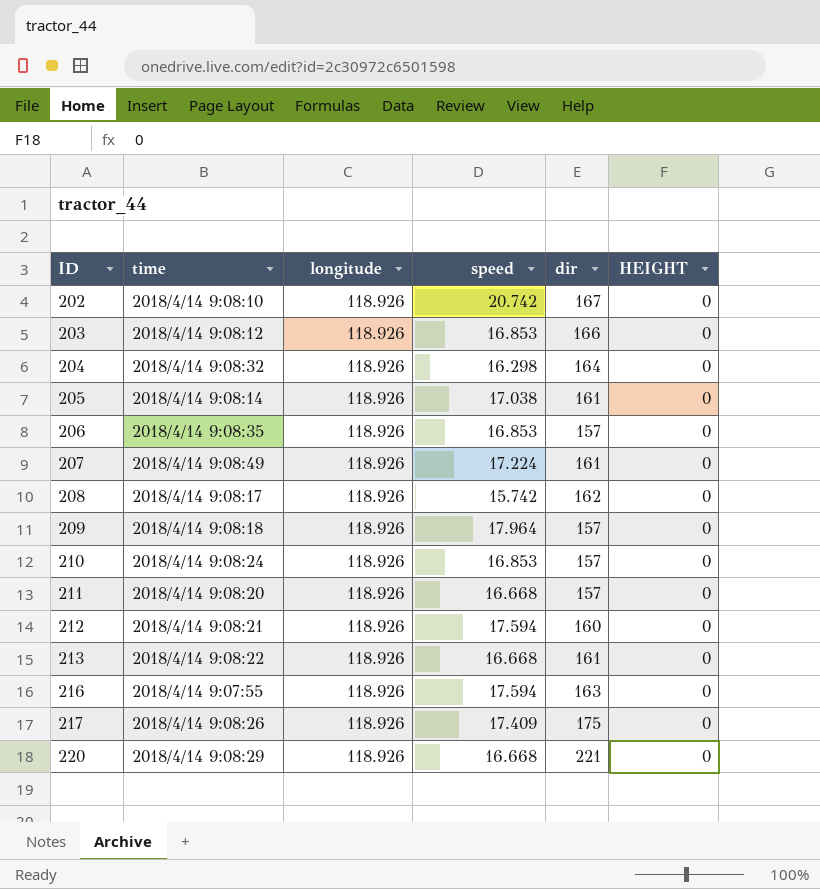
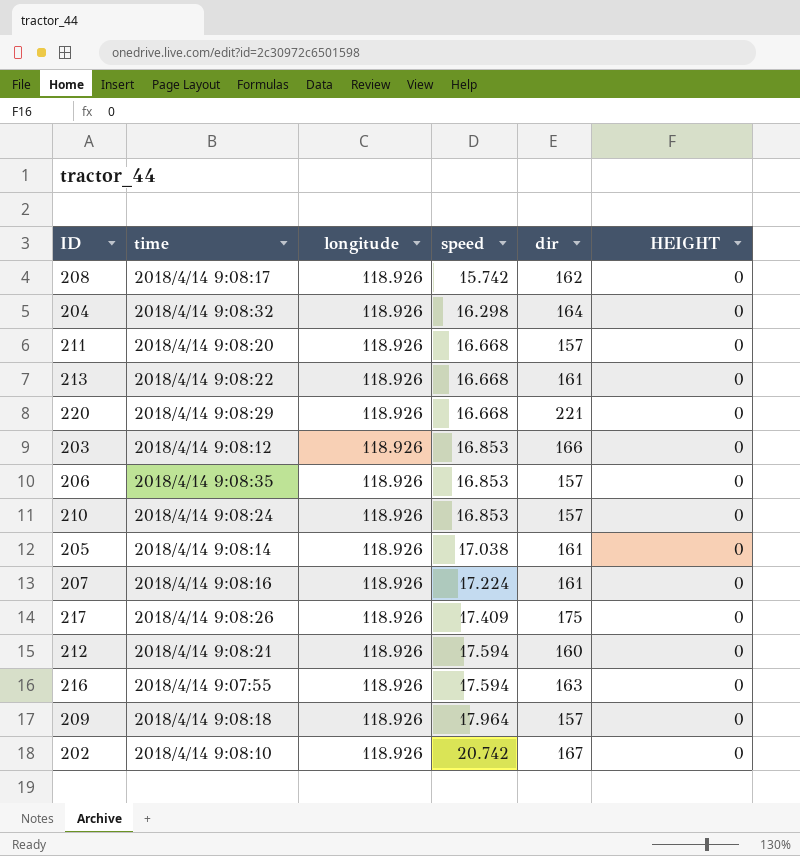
row order: ID ascending -> speed ascending
207 | time: 2018/4/14 9:08:49 -> 2018/4/14 9:08:16

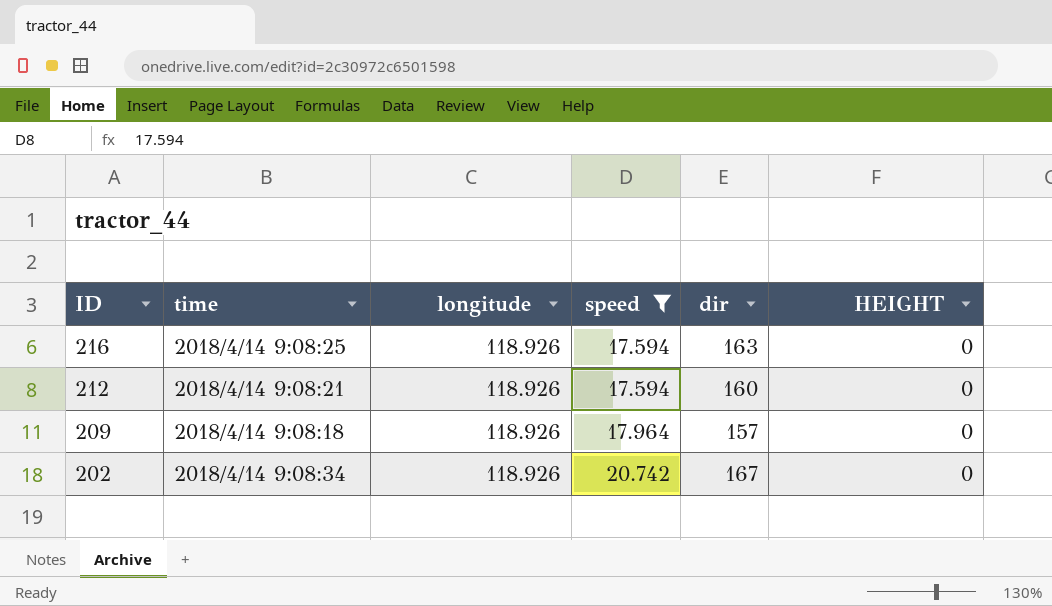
filter: none -> speed >= 17.594
row order: speed ascending -> ID descending
216 | time: 2018/4/14 9:07:55 -> 2018/4/14 9:08:25
202 | time: 2018/4/14 9:08:10 -> 2018/4/14 9:08:34

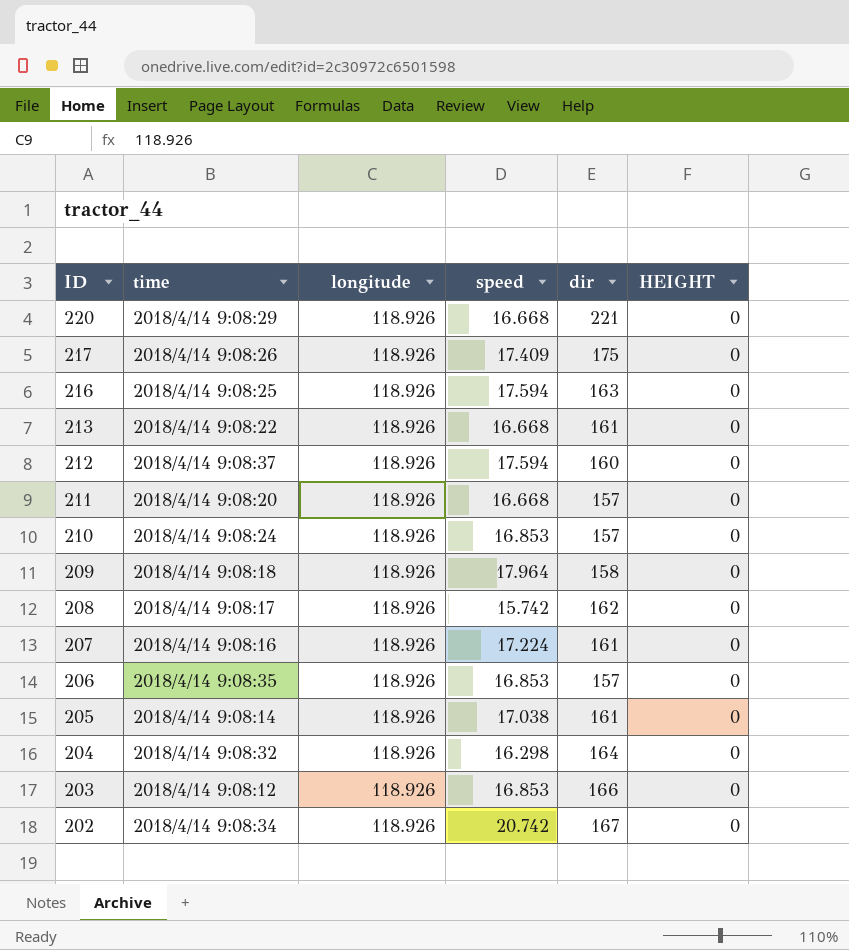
filter: speed >= 17.594 -> none
212 | time: 2018/4/14 9:08:21 -> 2018/4/14 9:08:37
209 | dir: 157 -> 158

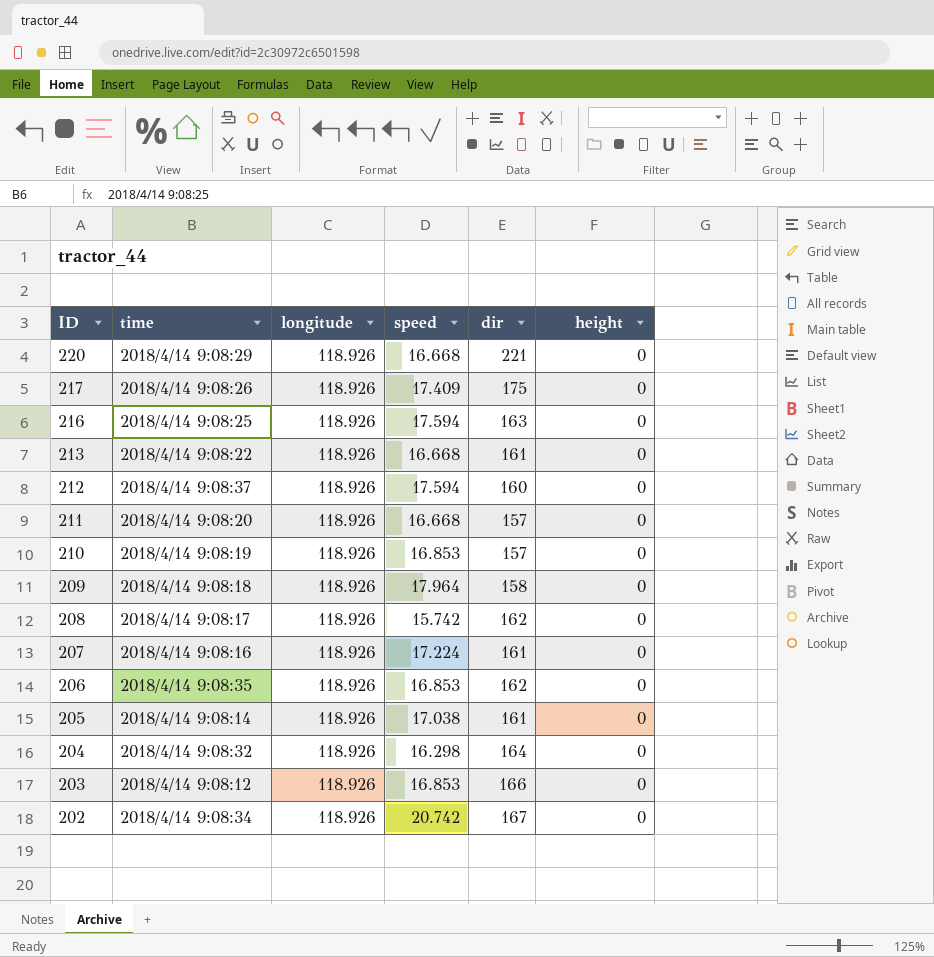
column name: HEIGHT -> height
210 | time: 2018/4/14 9:08:24 -> 2018/4/14 9:08:19
206 | dir: 157 -> 162

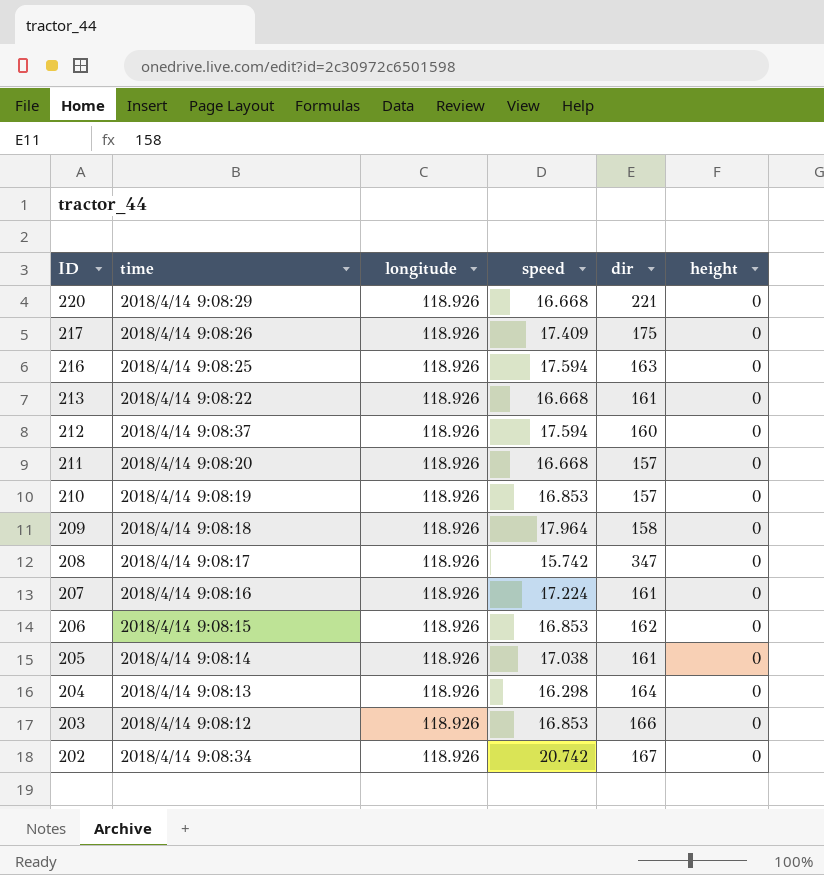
208 | dir: 162 -> 347
206 | time: 2018/4/14 9:08:35 -> 2018/4/14 9:08:15
204 | time: 2018/4/14 9:08:32 -> 2018/4/14 9:08:13

